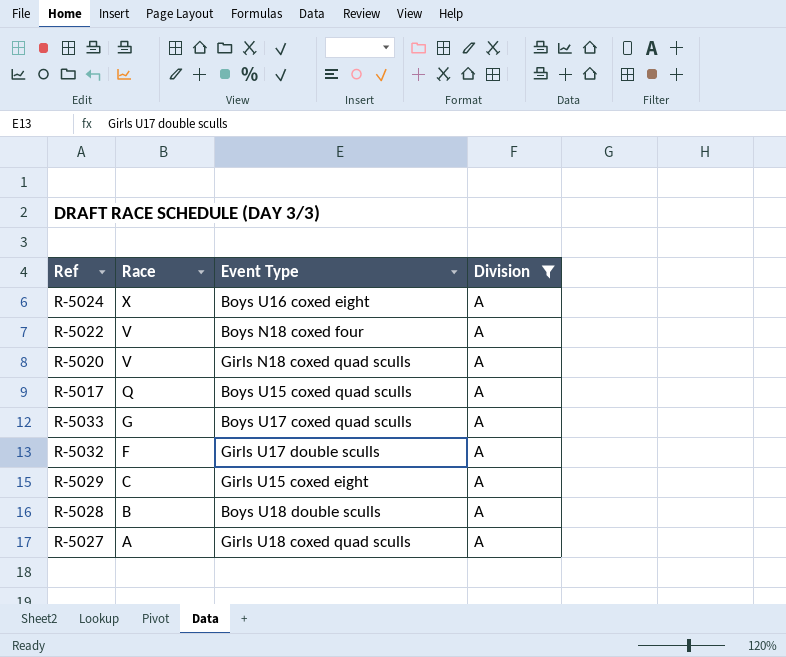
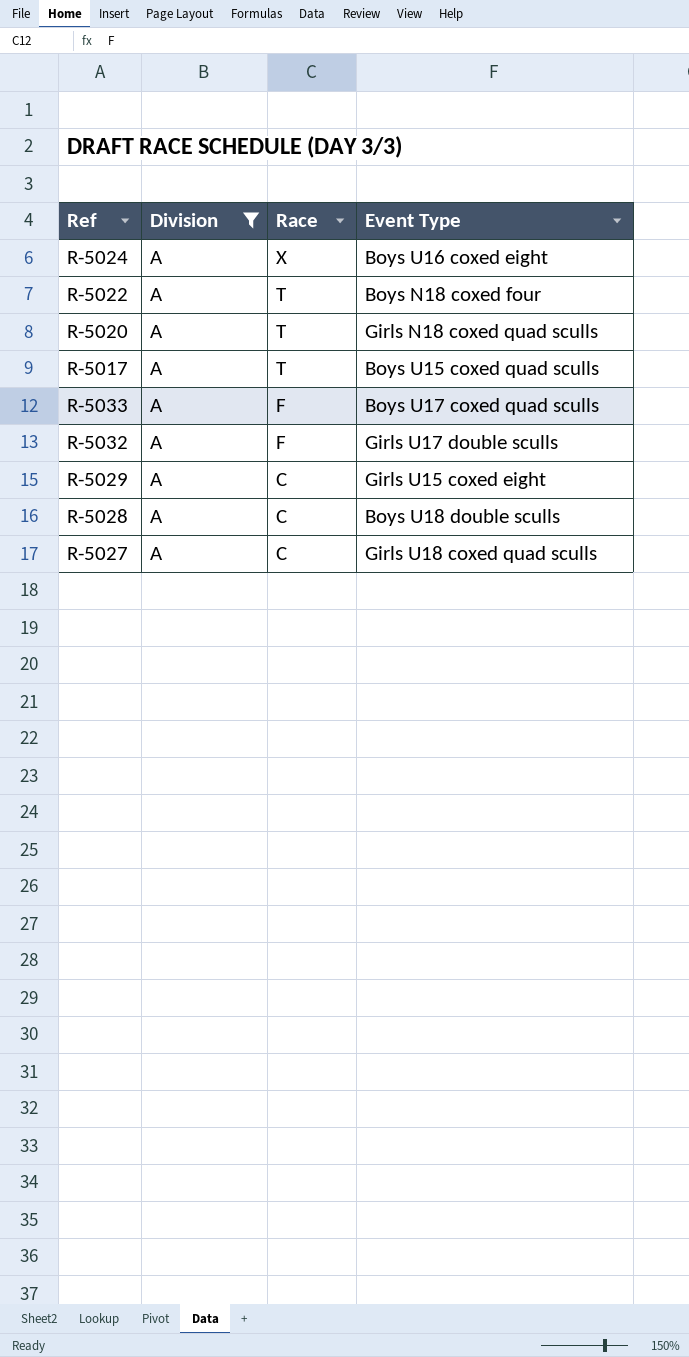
column Division | position: 4 -> 2
R-5022 | Race: V -> T
R-5020 | Race: V -> T
R-5017 | Race: Q -> T
R-5033 | Race: G -> F
R-5028 | Race: B -> C
R-5027 | Race: A -> C

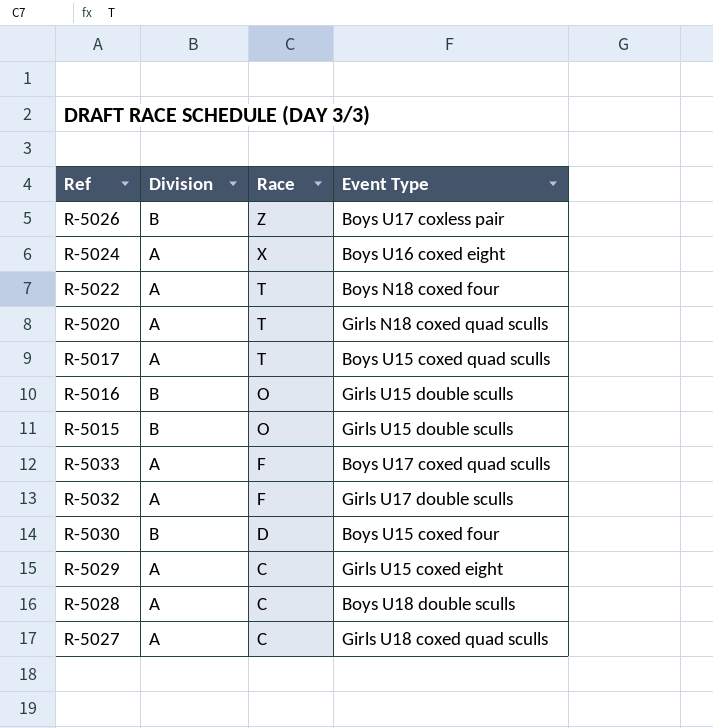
filter: Division = A -> none

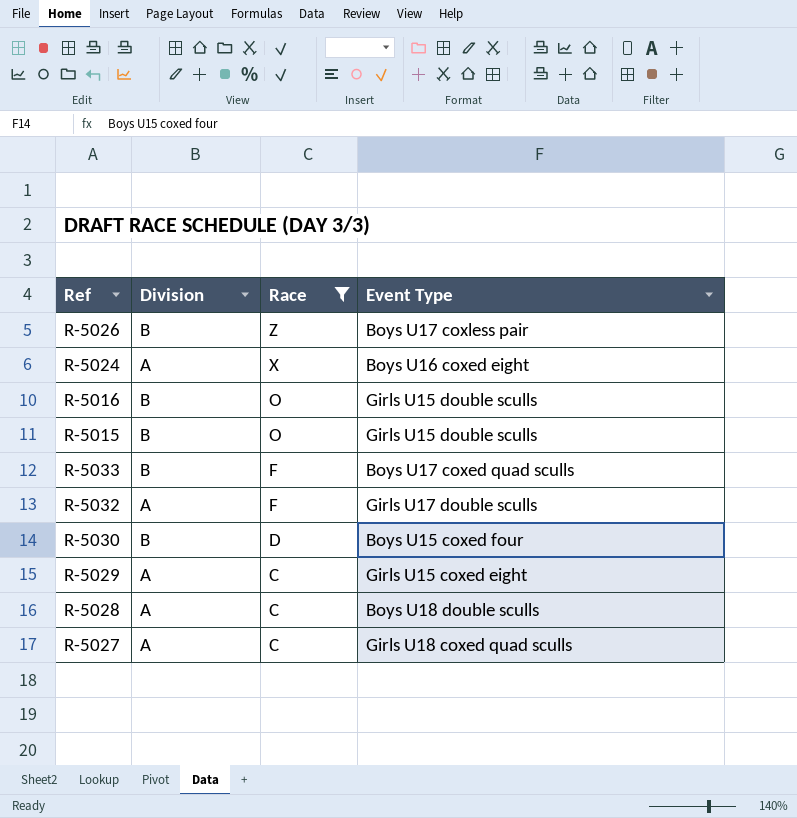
filter: none -> Race != T
R-5033 | Division: A -> B

